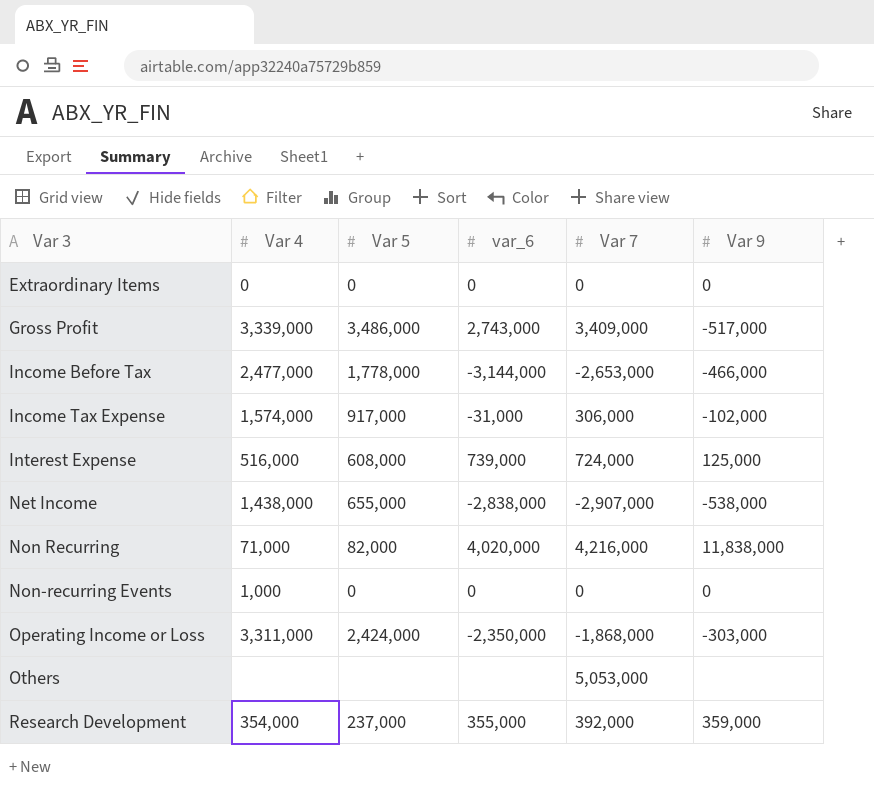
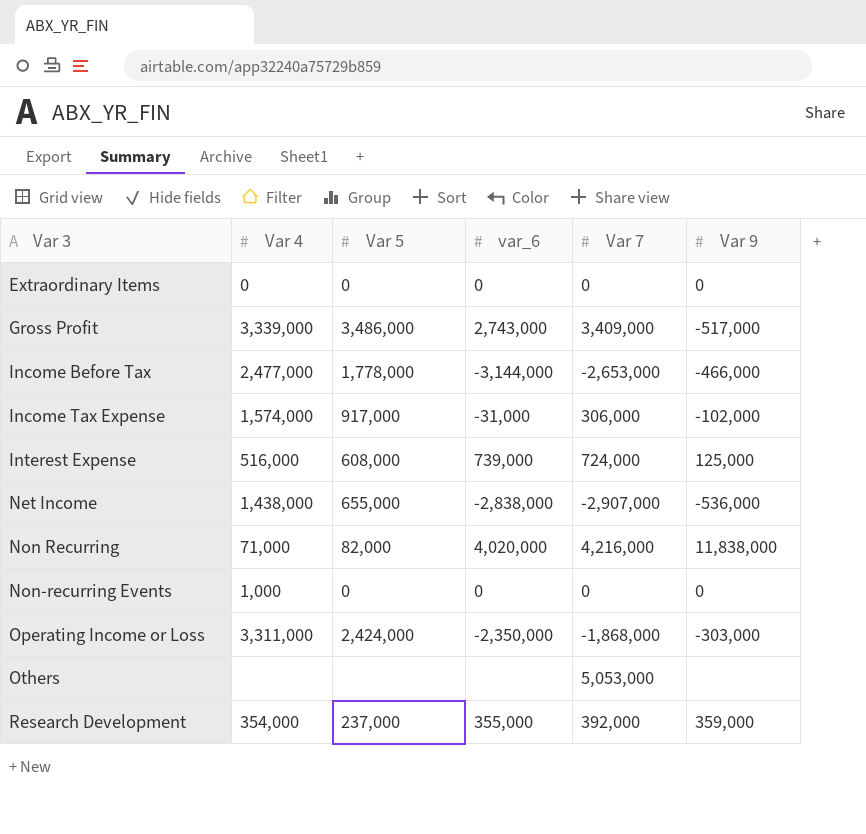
Net Income | Var 9: -538,000 -> -536,000

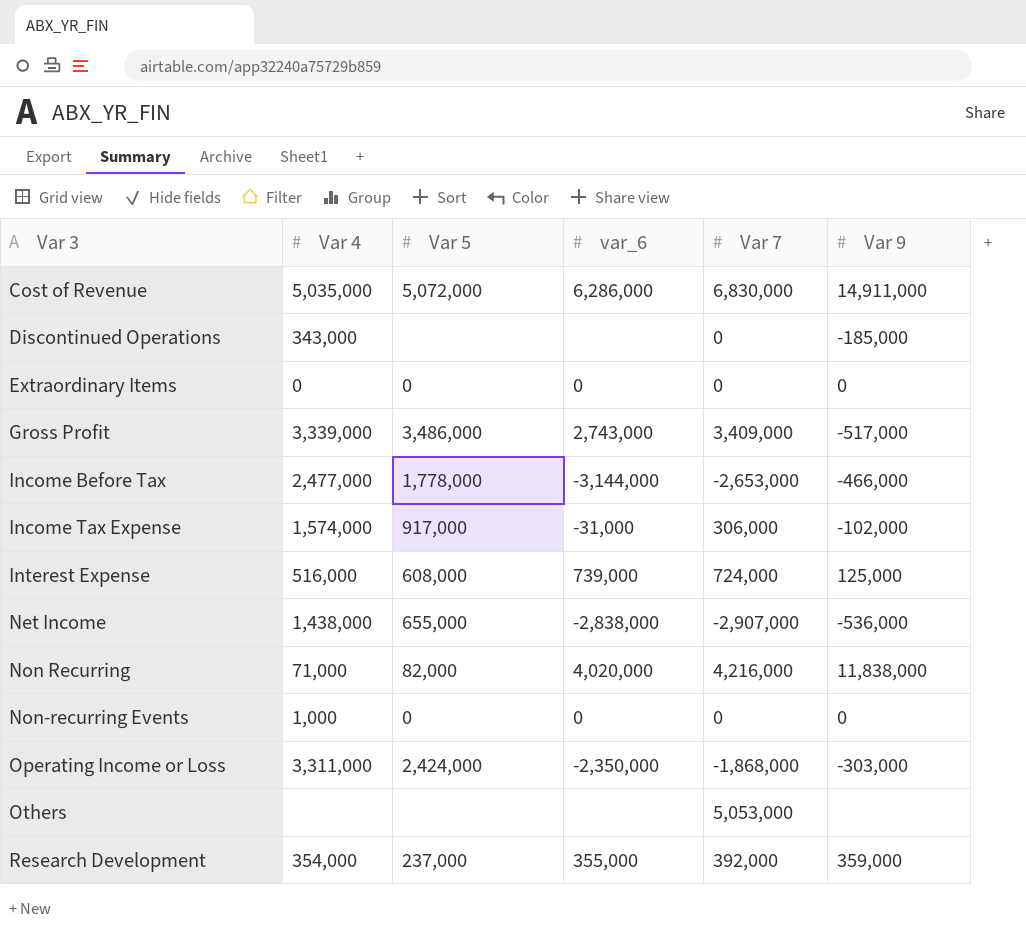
row Cost of Revenue: none -> 5,035,000 | 5,072,000 | 6,286,000 | 6,830,000 | 14,911,000
row Discontinued Operations: none -> 343,000 | none | none | 0 | -185,000

